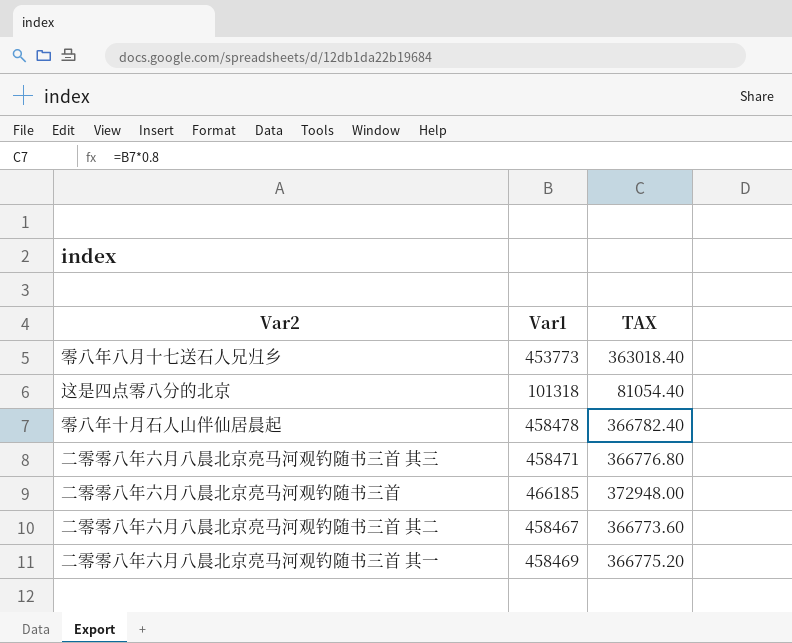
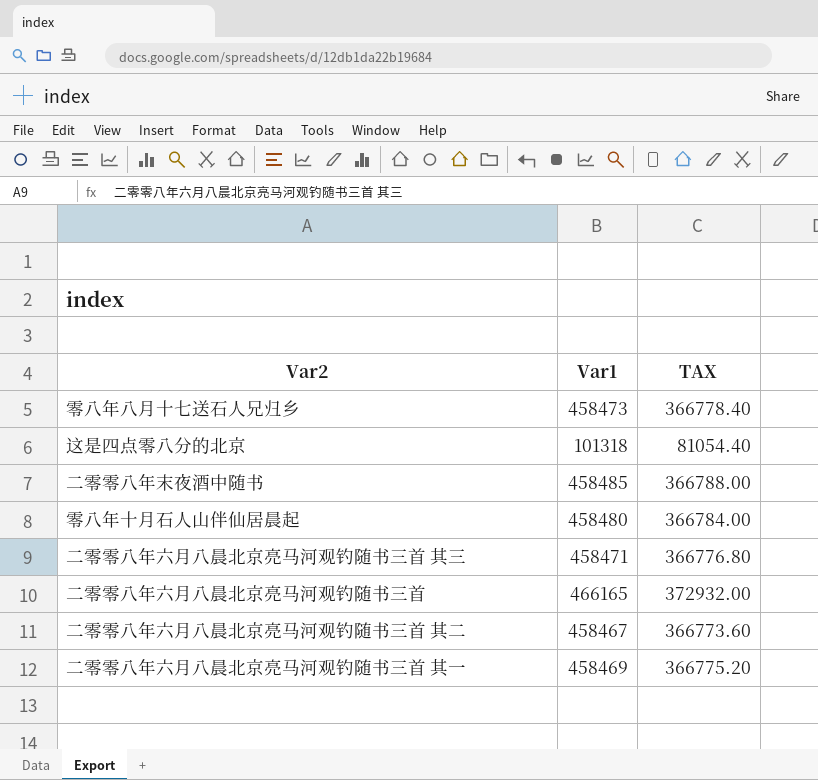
零八年八月十七送石人兄归乡 | Var1: 453773 -> 458473
零八年八月十七送石人兄归乡 | TAX: 363018.40 -> 366778.40
row 二零零八年末夜酒中随书: none -> 458485 | 366788.00
零八年十月石人山伴仙居晨起 | Var1: 458478 -> 458480
零八年十月石人山伴仙居晨起 | TAX: 366782.40 -> 366784.00
二零零八年六月八晨北京亮马河观钓随书三首 | Var1: 466185 -> 466165
二零零八年六月八晨北京亮马河观钓随书三首 | TAX: 372948.00 -> 372932.00

